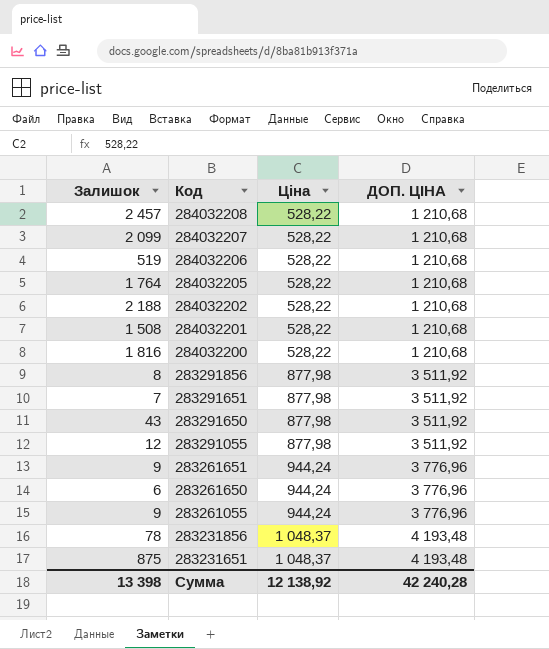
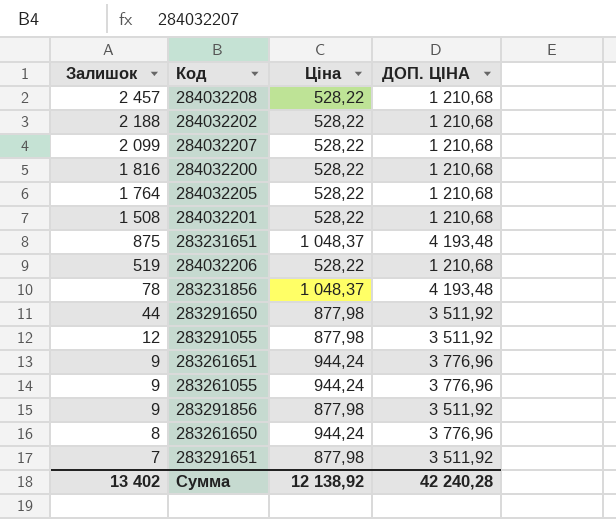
row order: Код descending -> Залишок descending
283291650 | Залишок: 43 -> 44
283291856 | Залишок: 8 -> 9
283261650 | Залишок: 6 -> 8
Сумма | Залишок: 13 398 -> 13 402

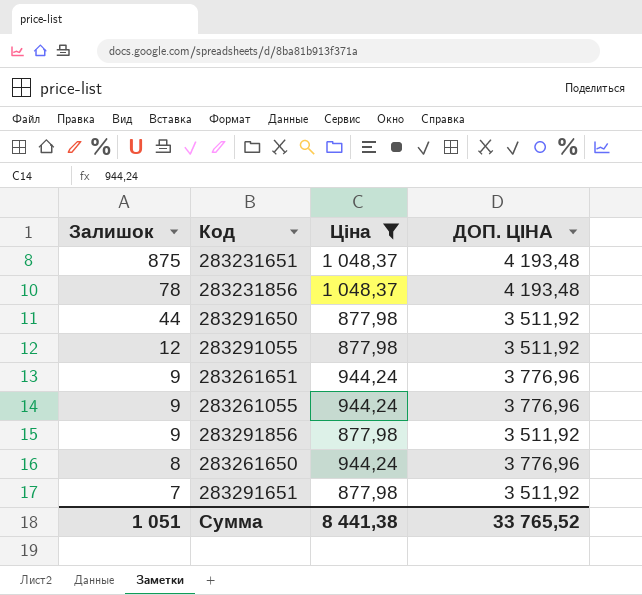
filter: none -> Ціна != 528,22
Сумма | Залишок: 13 402 -> 1 051
Сумма | Ціна: 12 138,92 -> 8 441,38
Сумма | ДОП. ЦІНА: 42 240,28 -> 33 765,52

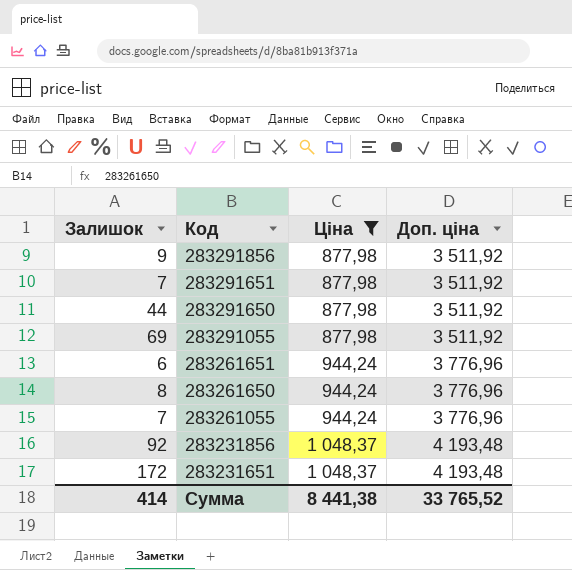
row order: Залишок descending -> Код descending
column name: ДОП. ЦІНА -> Доп. ціна
283291055 | Залишок: 12 -> 69
283261651 | Залишок: 9 -> 6
283261055 | Залишок: 9 -> 7
283231856 | Залишок: 78 -> 92
283231651 | Залишок: 875 -> 172
Сумма | Залишок: 1 051 -> 414

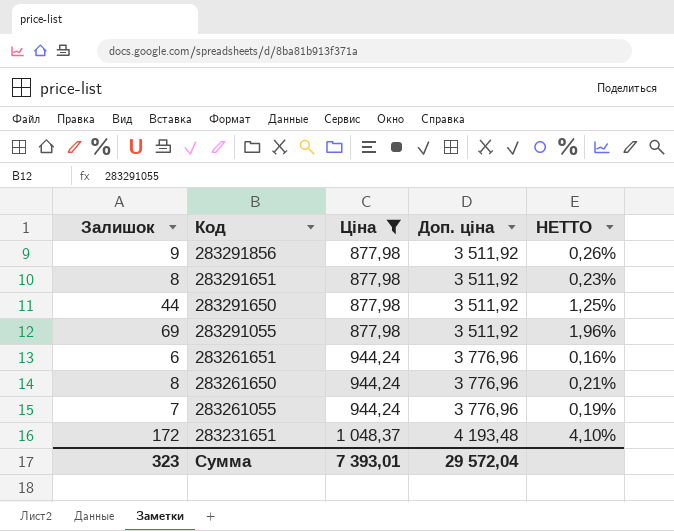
column НЕТТО | formula: none -> [Залишок] / [Доп. ціна]
row 283231856: 92 | 1 048,37 | 4 193,48 -> none
283291651 | Залишок: 7 -> 8
Сумма | Залишок: 414 -> 323
Сумма | Ціна: 8 441,38 -> 7 393,01
Сумма | Доп. ціна: 33 765,52 -> 29 572,04

